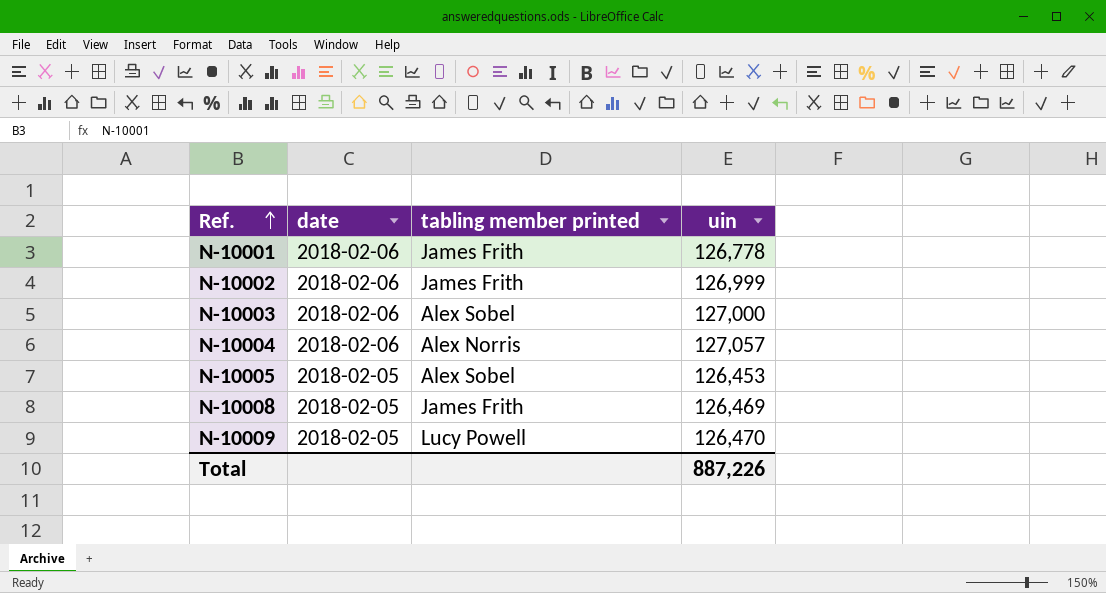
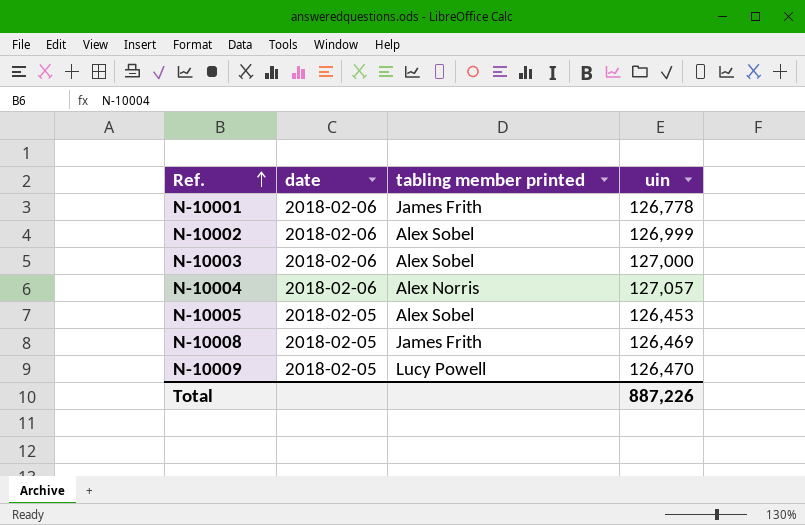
N-10002 | tabling member printed: James Frith -> Alex Sobel

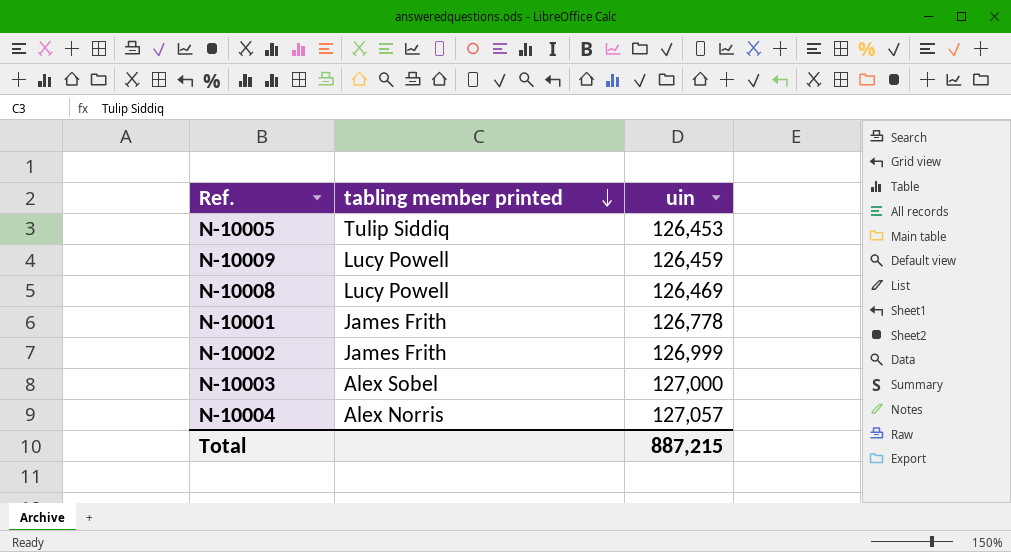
row order: Ref. ascending -> tabling member printed descending
column date | position: 2 -> none
N-10005 | tabling member printed: Alex Sobel -> Tulip Siddiq
N-10009 | uin: 126,470 -> 126,459
N-10008 | tabling member printed: James Frith -> Lucy Powell
N-10002 | tabling member printed: Alex Sobel -> James Frith
Total | uin: 887,226 -> 887,215

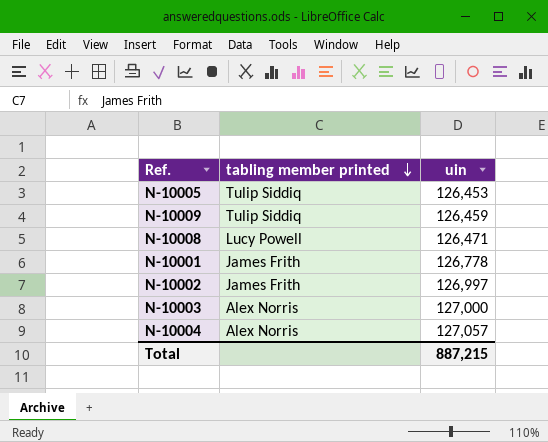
N-10009 | tabling member printed: Lucy Powell -> Tulip Siddiq
N-10008 | uin: 126,469 -> 126,471
N-10002 | uin: 126,999 -> 126,997
N-10003 | tabling member printed: Alex Sobel -> Alex Norris

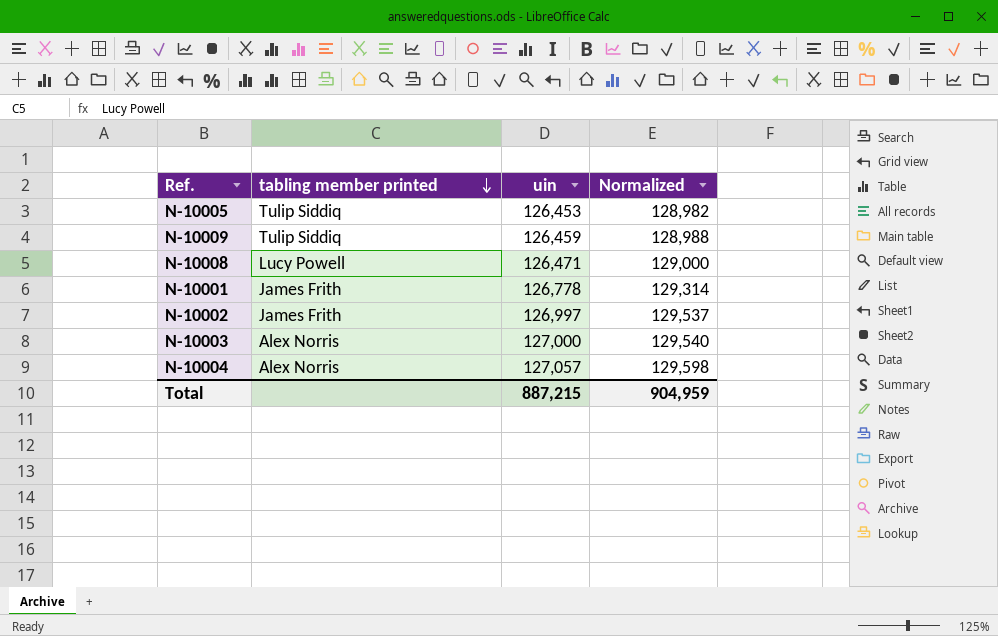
column Normalized | formula: none -> [uin] * 1.02

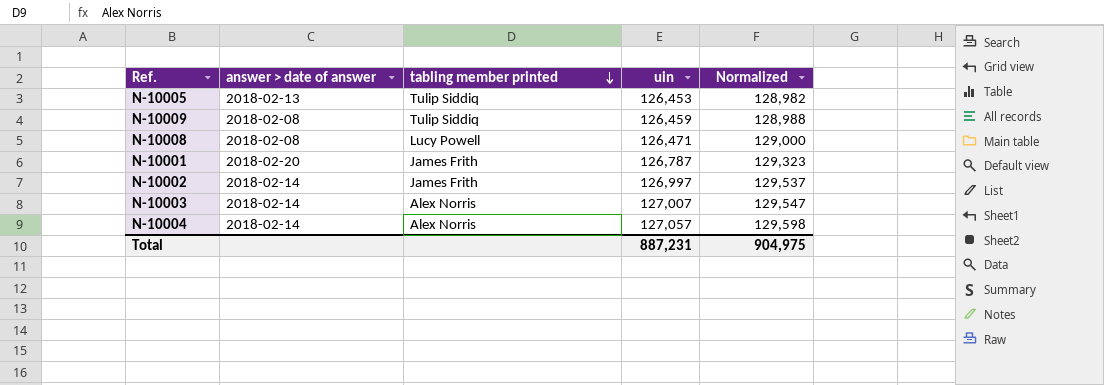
column answer > date of answer | position: none -> 2
N-10001 | uin: 126,778 -> 126,787
N-10001 | Normalized: 129,314 -> 129,323
N-10003 | uin: 127,000 -> 127,007
N-10003 | Normalized: 129,540 -> 129,547
Total | uin: 887,215 -> 887,231
Total | Normalized: 904,959 -> 904,975

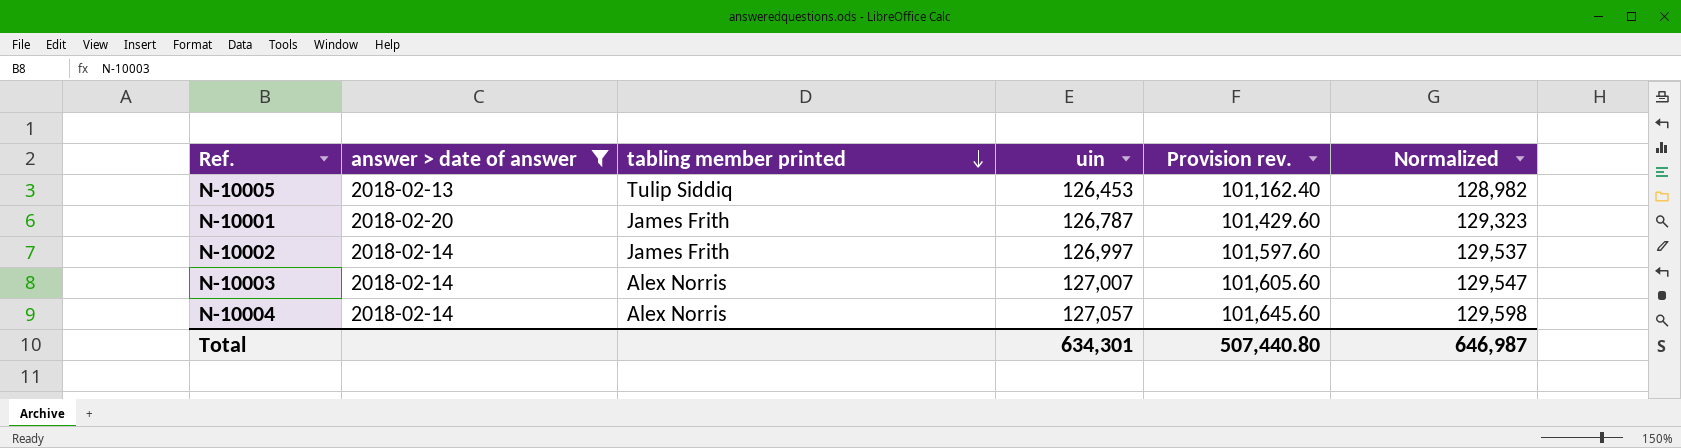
filter: none -> answer > date of answer != 2018-02-08
column Provision rev. | formula: none -> [uin] * 0.8
Total | uin: 887,231 -> 634,301
Total | Normalized: 904,975 -> 646,987

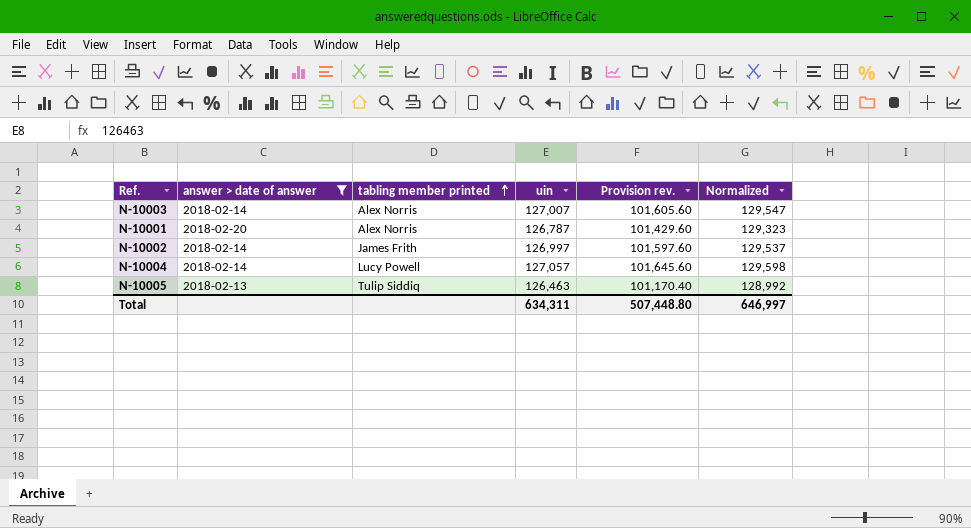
row order: tabling member printed descending -> tabling member printed ascending
N-10001 | tabling member printed: James Frith -> Alex Norris
N-10004 | tabling member printed: Alex Norris -> Lucy Powell
N-10005 | uin: 126,453 -> 126,463
N-10005 | Provision rev.: 101,162.40 -> 101,170.40
N-10005 | Normalized: 128,982 -> 128,992
Total | uin: 634,301 -> 634,311
Total | Provision rev.: 507,440.80 -> 507,448.80
Total | Normalized: 646,987 -> 646,997

